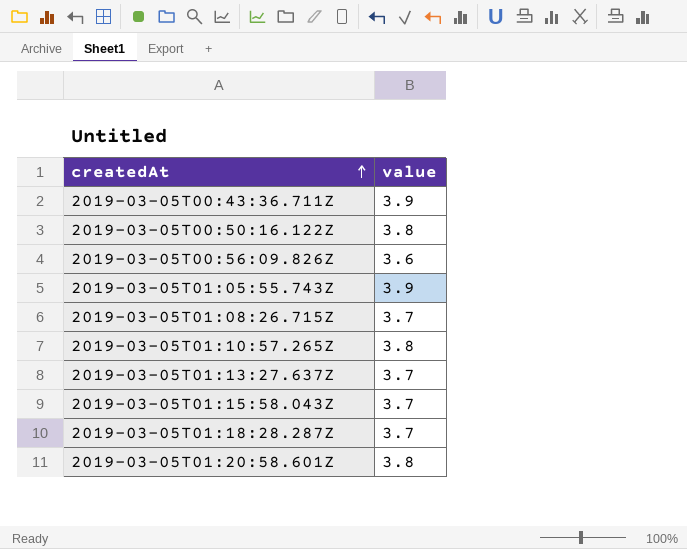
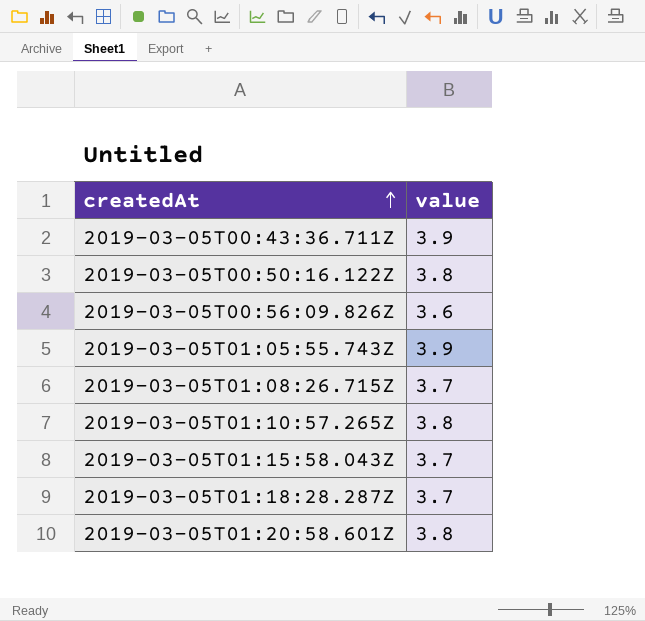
row 2019-03-05T01:13:27.637Z: 3.7 -> none

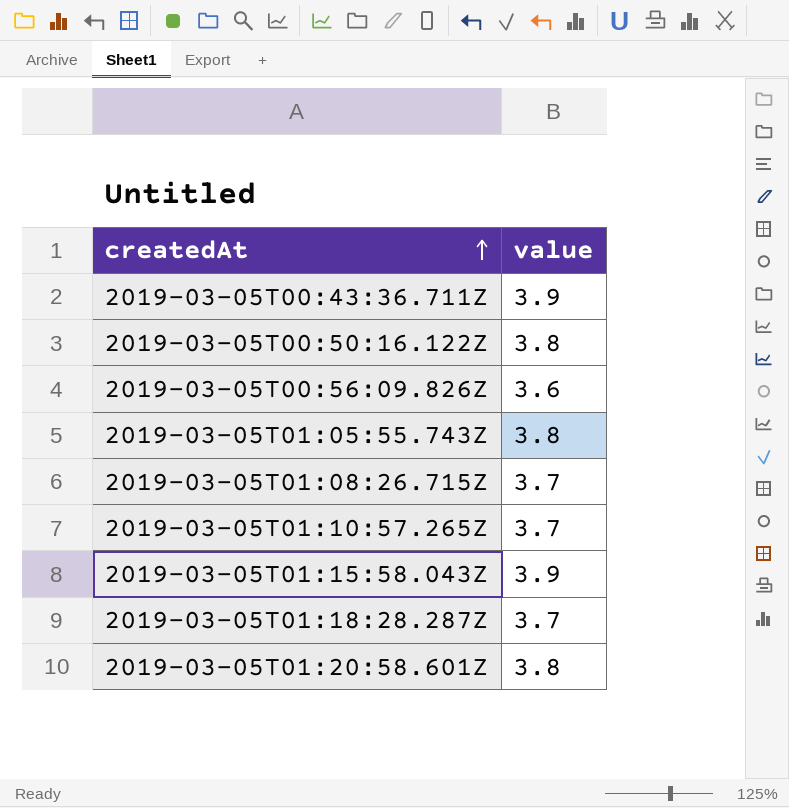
2019-03-05T01:05:55.743Z | value: 3.9 -> 3.8
2019-03-05T01:10:57.265Z | value: 3.8 -> 3.7
2019-03-05T01:15:58.043Z | value: 3.7 -> 3.9

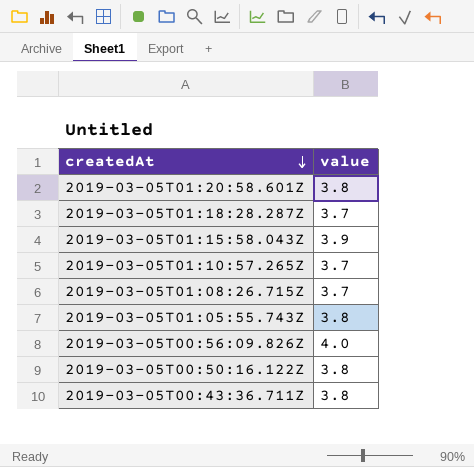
row order: createdAt ascending -> createdAt descending
2019-03-05T00:56:09.826Z | value: 3.6 -> 4.0
2019-03-05T00:43:36.711Z | value: 3.9 -> 3.8

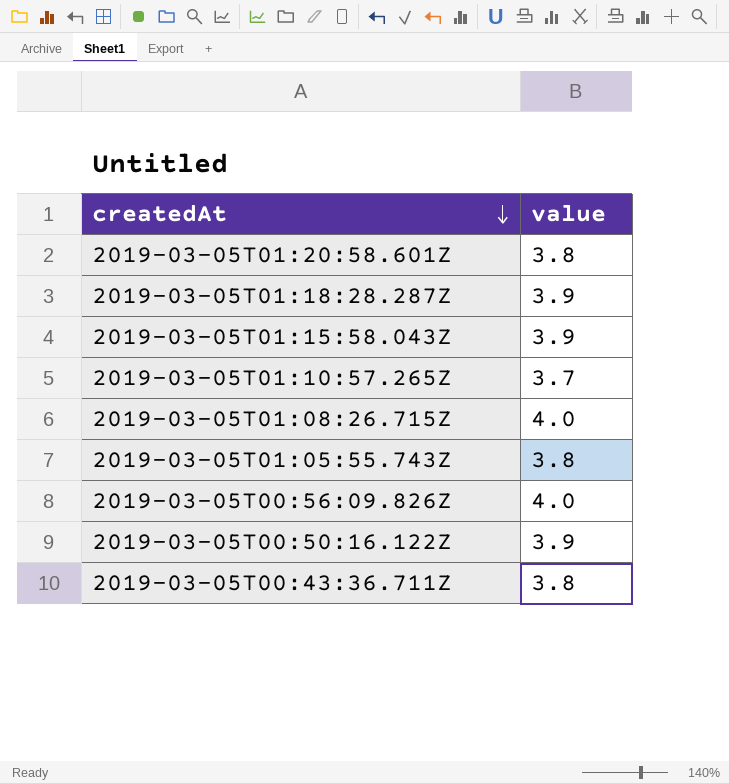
2019-03-05T01:18:28.287Z | value: 3.7 -> 3.9
2019-03-05T01:08:26.715Z | value: 3.7 -> 4.0
2019-03-05T00:50:16.122Z | value: 3.8 -> 3.9

